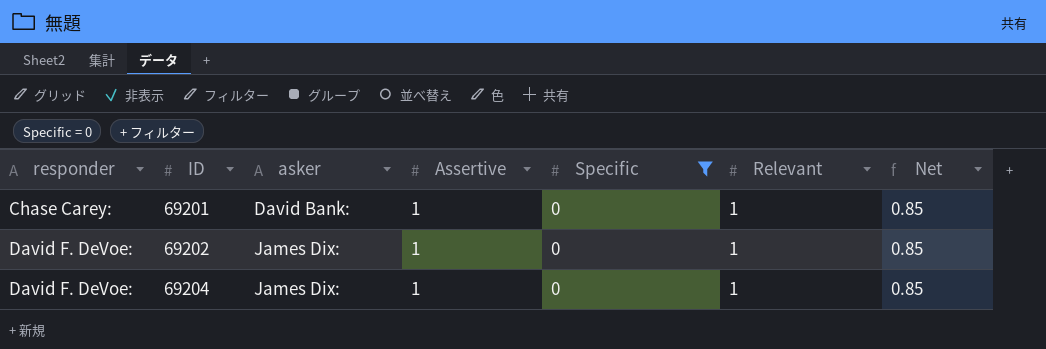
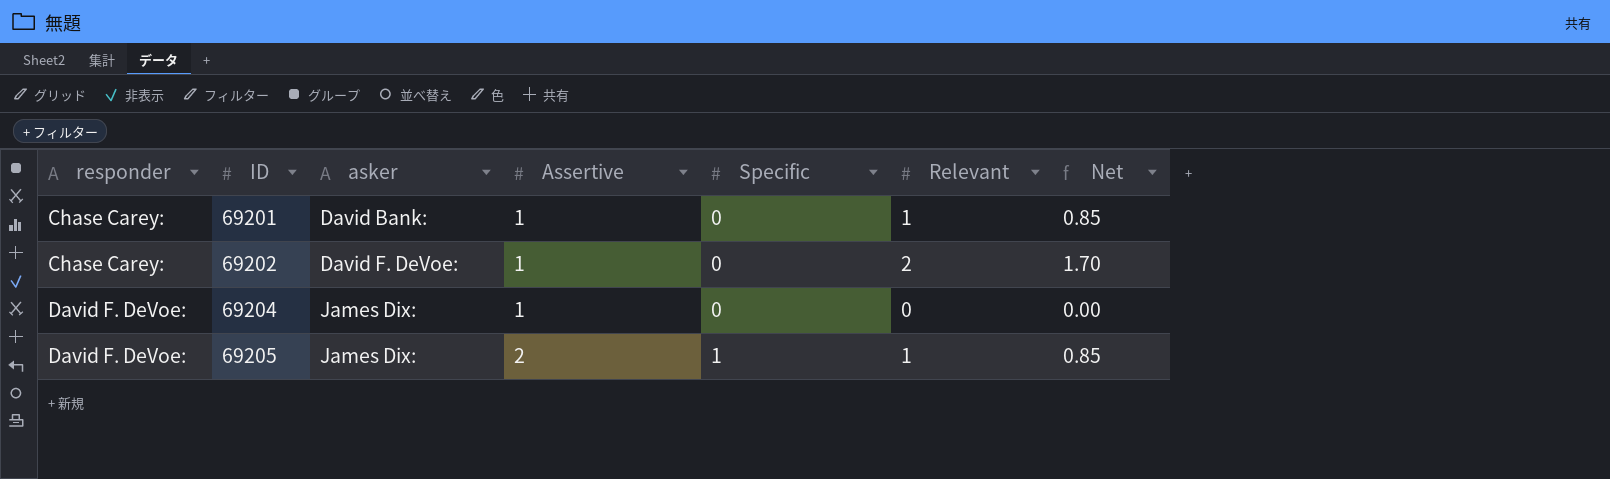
filter: Specific = 0 -> none
69202 | responder: David F. DeVoe: -> Chase Carey:
69202 | asker: James Dix: -> David F. DeVoe:
69202 | Relevant: 1 -> 2
69202 | Net: 0.85 -> 1.70
69204 | Relevant: 1 -> 0
69204 | Net: 0.85 -> 0.00

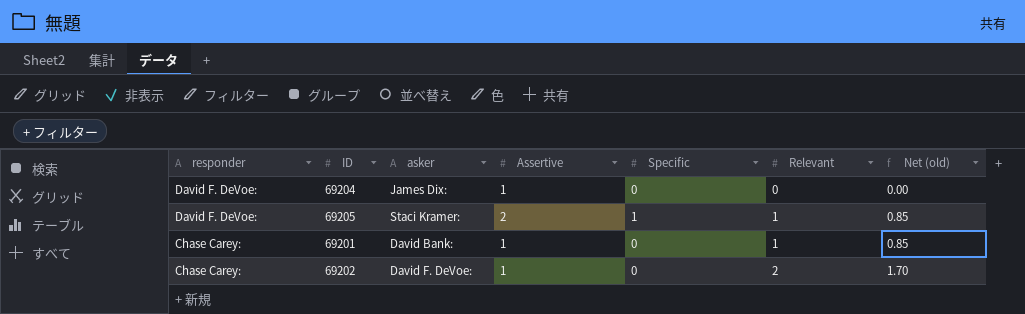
row order: responder ascending -> responder descending
column name: Net -> Net (old)
69205 | asker: James Dix: -> Staci Kramer:

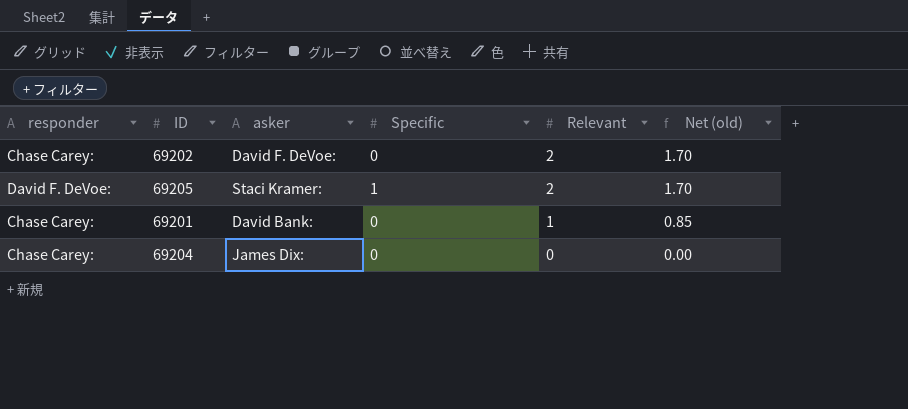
row order: responder descending -> Relevant descending
column Assertive | position: 4 -> none
69205 | Relevant: 1 -> 2
69205 | Net (old): 0.85 -> 1.70
69204 | responder: David F. DeVoe: -> Chase Carey:

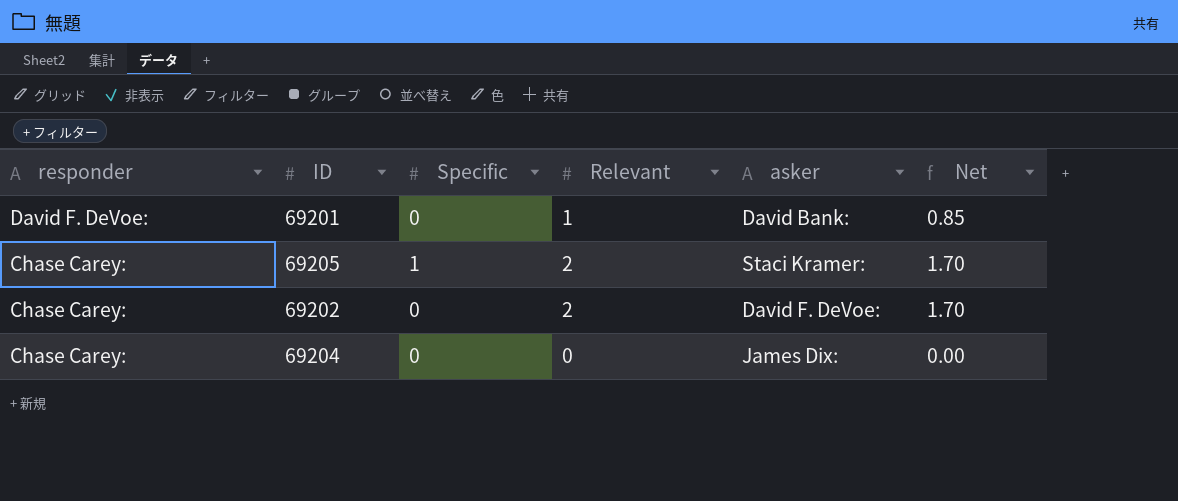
row order: Relevant descending -> responder descending
column asker | position: 3 -> 5
column name: Net (old) -> Net
69201 | responder: Chase Carey: -> David F. DeVoe:
69205 | responder: David F. DeVoe: -> Chase Carey:

